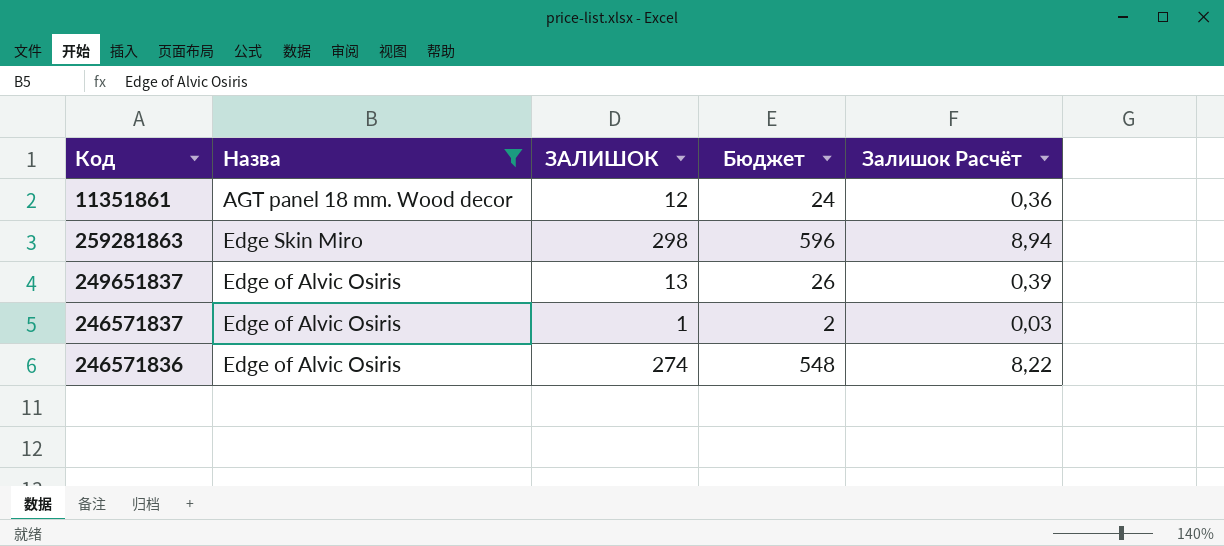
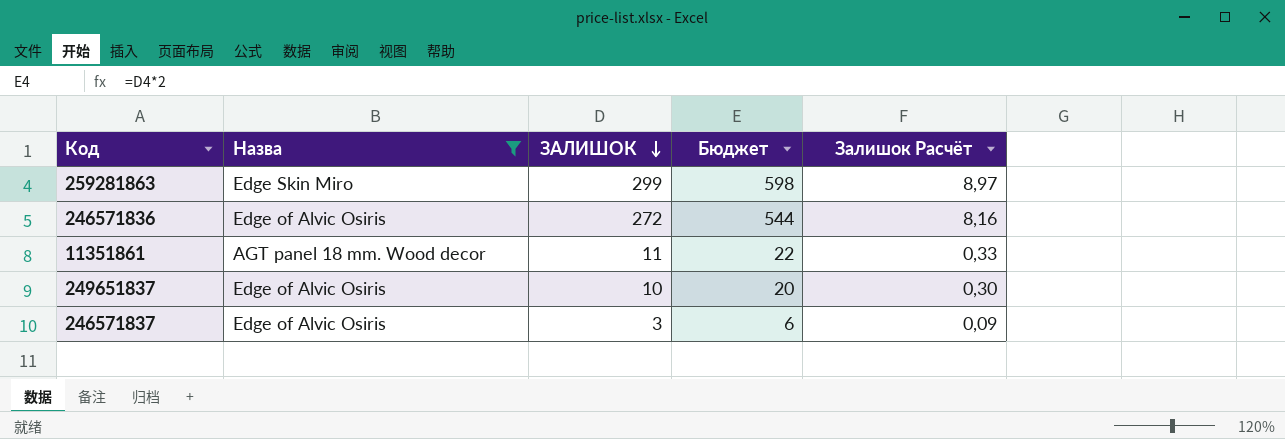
row order: none -> ЗАЛИШОК descending
259281863 | ЗАЛИШОК: 298 -> 299
259281863 | Бюджет: 596 -> 598
259281863 | Залишок Расчёт: 8,94 -> 8,97
246571836 | ЗАЛИШОК: 274 -> 272
246571836 | Бюджет: 548 -> 544
246571836 | Залишок Расчёт: 8,22 -> 8,16
11351861 | ЗАЛИШОК: 12 -> 11
11351861 | Бюджет: 24 -> 22
11351861 | Залишок Расчёт: 0,36 -> 0,33
249651837 | ЗАЛИШОК: 13 -> 10
249651837 | Бюджет: 26 -> 20
249651837 | Залишок Расчёт: 0,39 -> 0,30
246571837 | ЗАЛИШОК: 1 -> 3
246571837 | Бюджет: 2 -> 6
246571837 | Залишок Расчёт: 0,03 -> 0,09

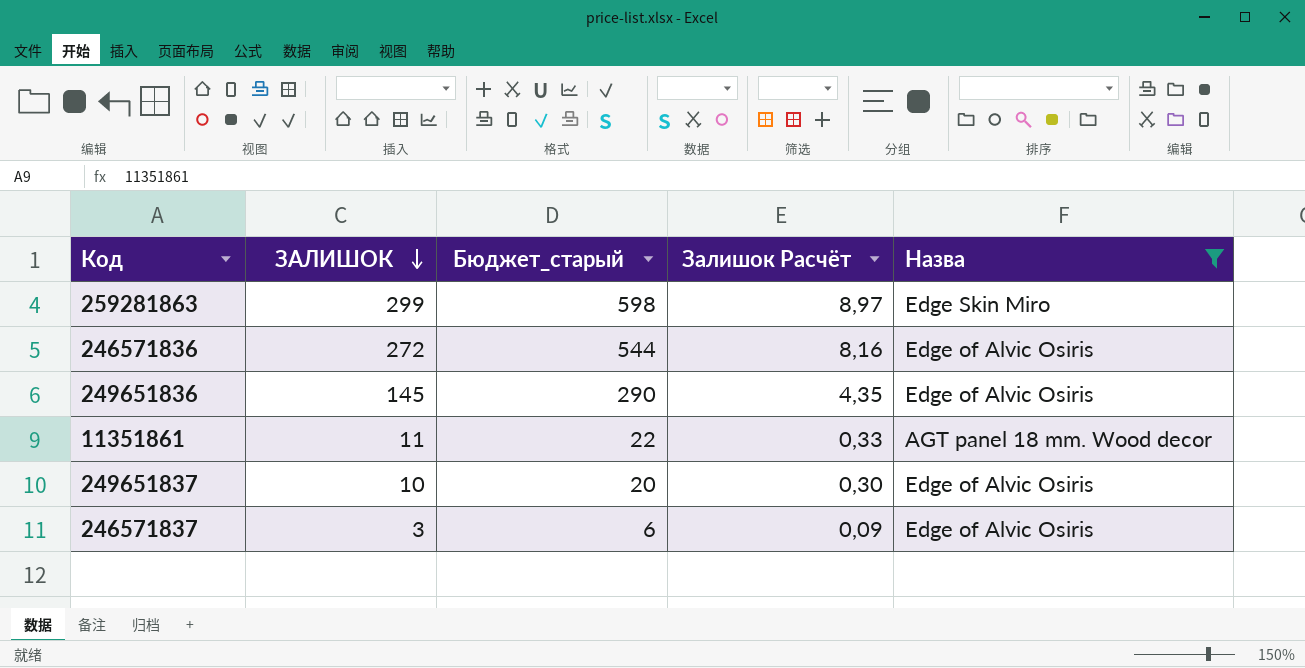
column name: Бюджет -> Бюджет_старый
column Назва | position: 2 -> 5
row 249651836: none -> 145 | 290 | 4,35 | Edge of Alvic Osiris

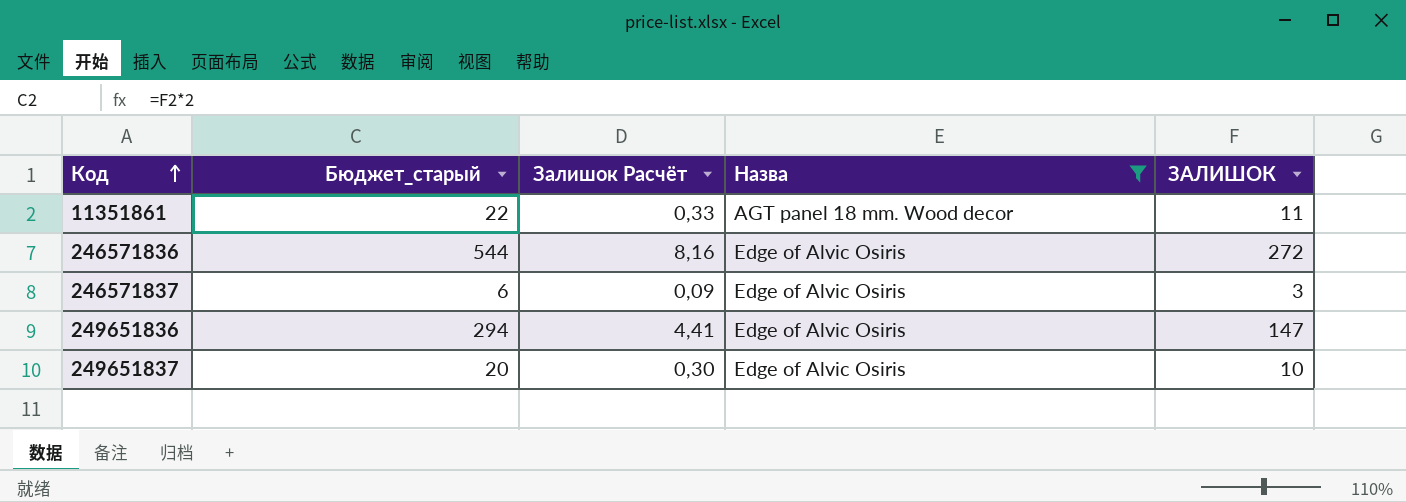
row order: ЗАЛИШОК descending -> Код ascending
column ЗАЛИШОК | position: 2 -> 5
row 259281863: 299 | 598 | 8,97 | Edge Skin Miro -> none
249651836 | Бюджет_старый: 290 -> 294
249651836 | Залишок Расчёт: 4,35 -> 4,41
249651836 | ЗАЛИШОК: 145 -> 147

